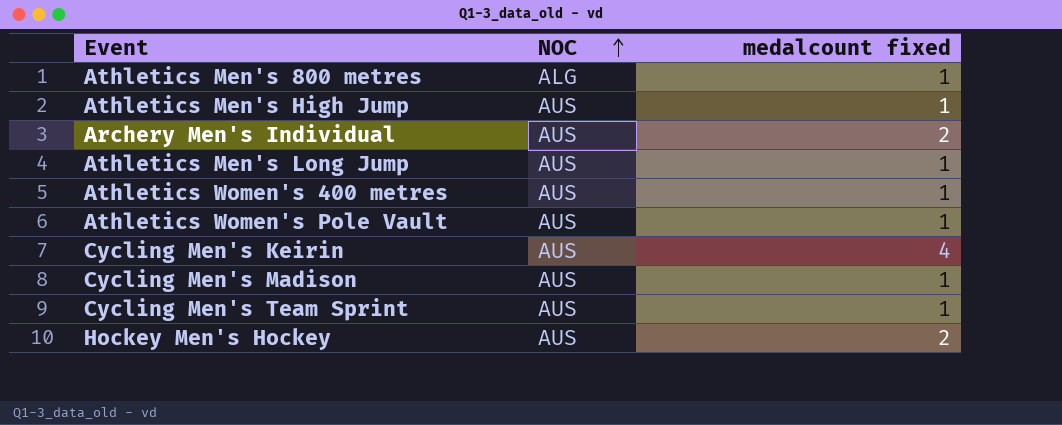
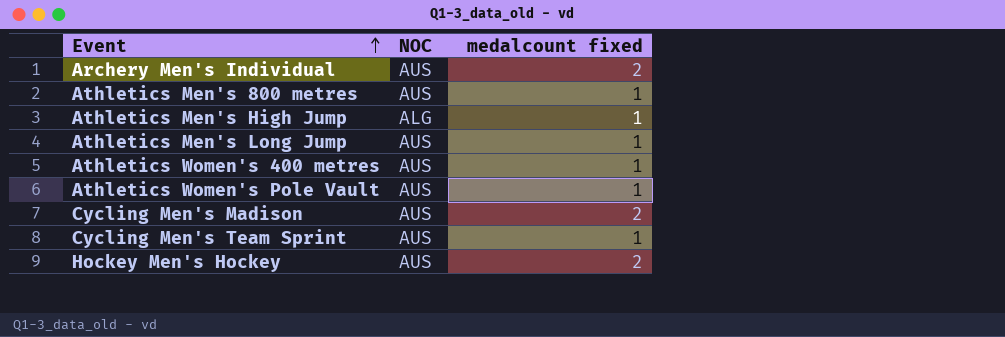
row order: NOC ascending -> Event ascending
row Cycling Men's Keirin: AUS | 4 -> none
Athletics Men's 800 metres | NOC: ALG -> AUS
Athletics Men's High Jump | NOC: AUS -> ALG
Cycling Men's Madison | medalcount fixed: 1 -> 2

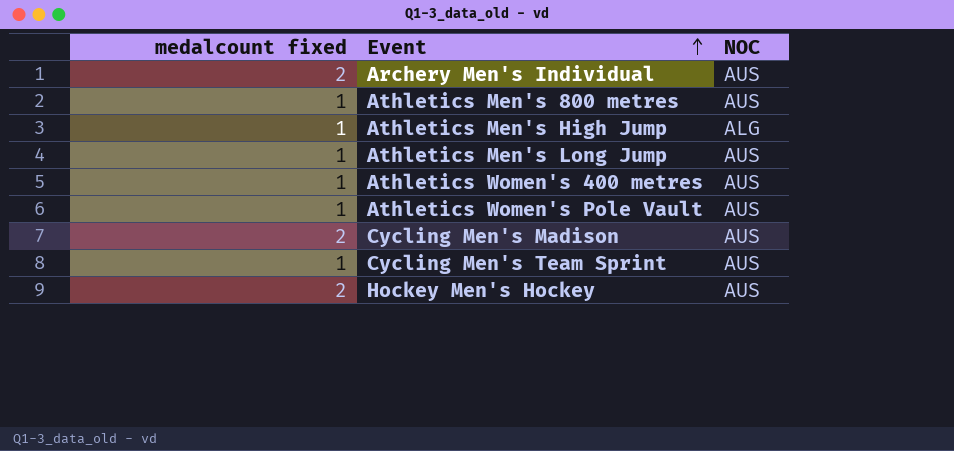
column medalcount fixed | position: 3 -> 1

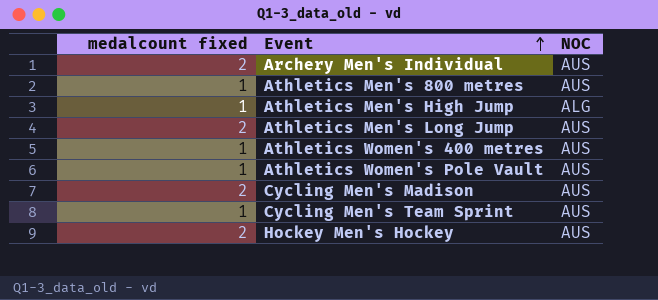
Athletics Men's Long Jump | medalcount fixed: 1 -> 2

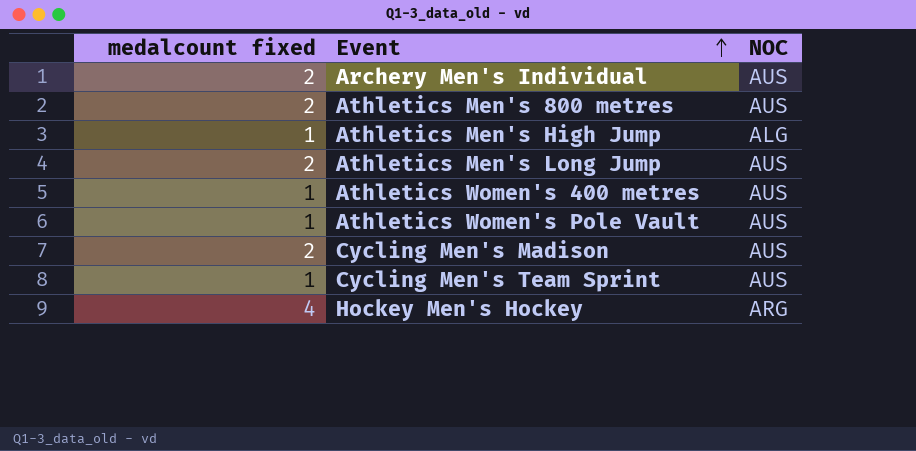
Athletics Men's 800 metres | medalcount fixed: 1 -> 2
Hockey Men's Hockey | medalcount fixed: 2 -> 4
Hockey Men's Hockey | NOC: AUS -> ARG

